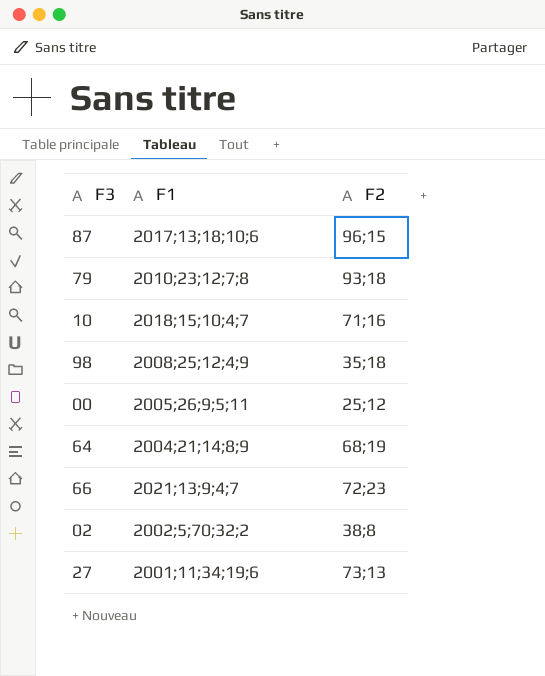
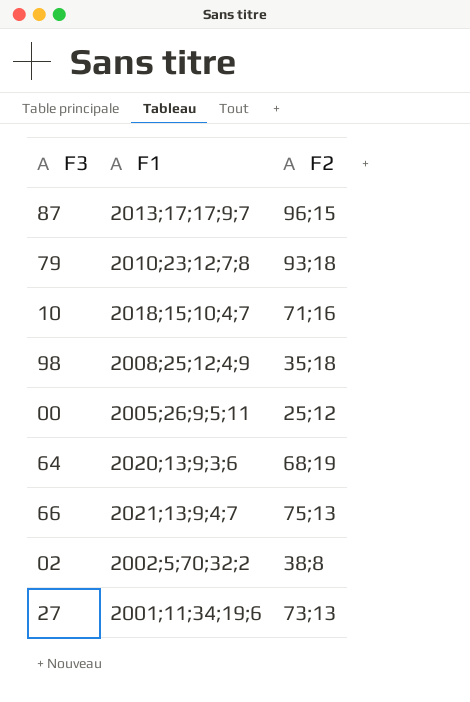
87 | F1: 2017;13;18;10;6 -> 2013;17;17;9;7
64 | F1: 2004;21;14;8;9 -> 2020;13;9;3;6
66 | F2: 72;23 -> 75;13

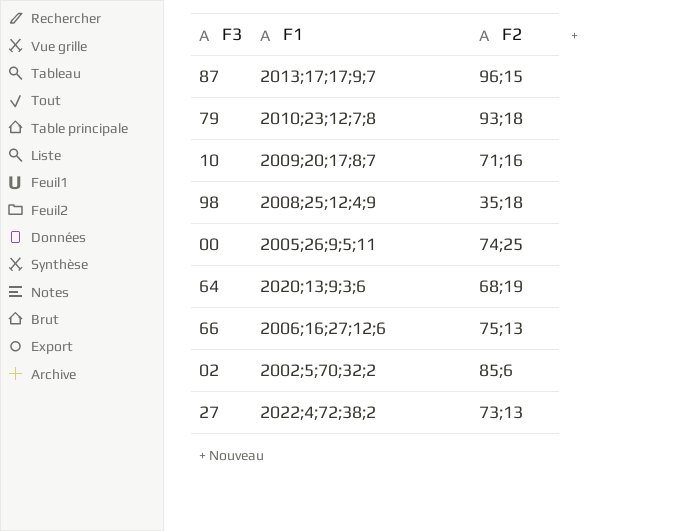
10 | F1: 2018;15;10;4;7 -> 2009;20;17;8;7
00 | F2: 25;12 -> 74;25
66 | F1: 2021;13;9;4;7 -> 2006;16;27;12;6
02 | F2: 38;8 -> 85;6
27 | F1: 2001;11;34;19;6 -> 2022;4;72;38;2

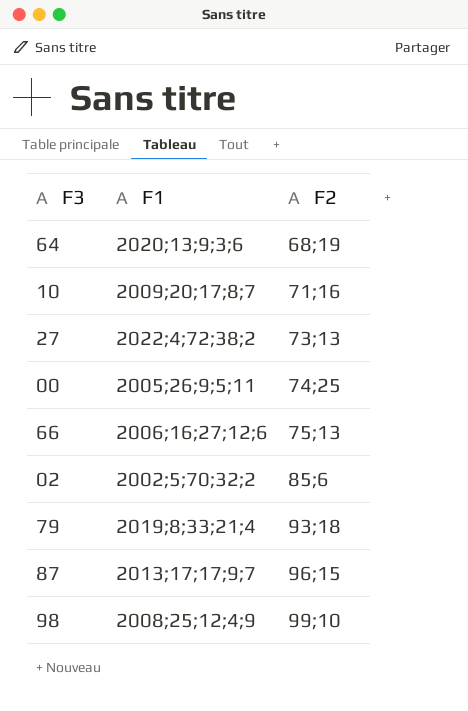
row order: none -> F2 ascending
79 | F1: 2010;23;12;7;8 -> 2019;8;33;21;4
98 | F2: 35;18 -> 99;10

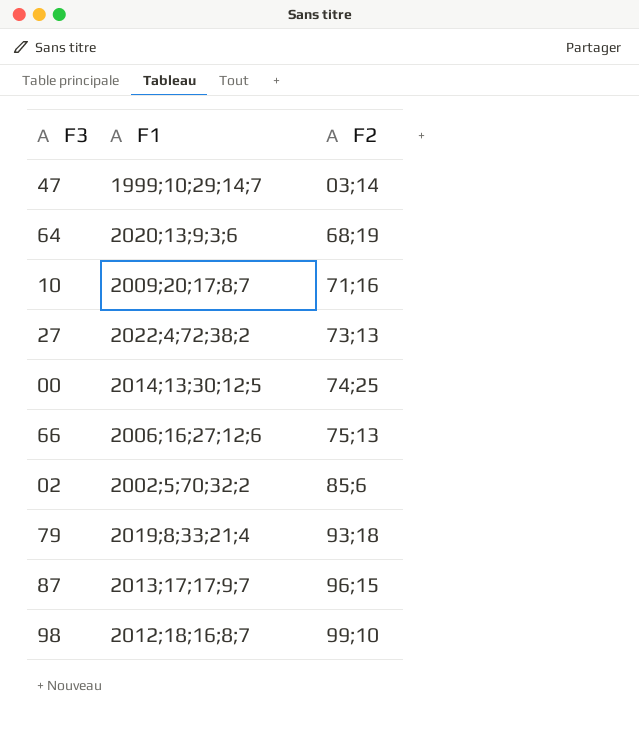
row 47: none -> 1999;10;29;14;7 | 03;14
00 | F1: 2005;26;9;5;11 -> 2014;13;30;12;5
98 | F1: 2008;25;12;4;9 -> 2012;18;16;8;7

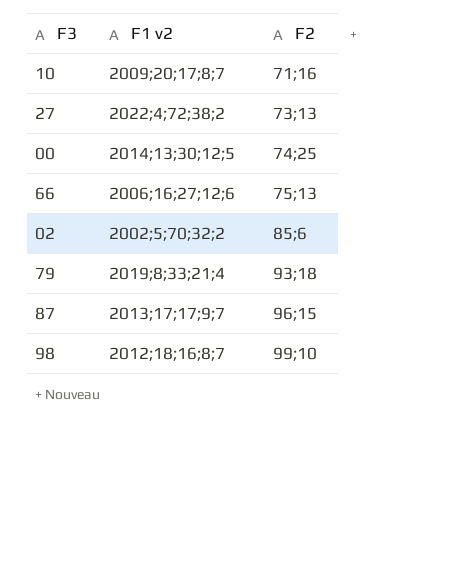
column name: F1 -> F1 v2
row 47: 1999;10;29;14;7 | 03;14 -> none
row 64: 2020;13;9;3;6 | 68;19 -> none

